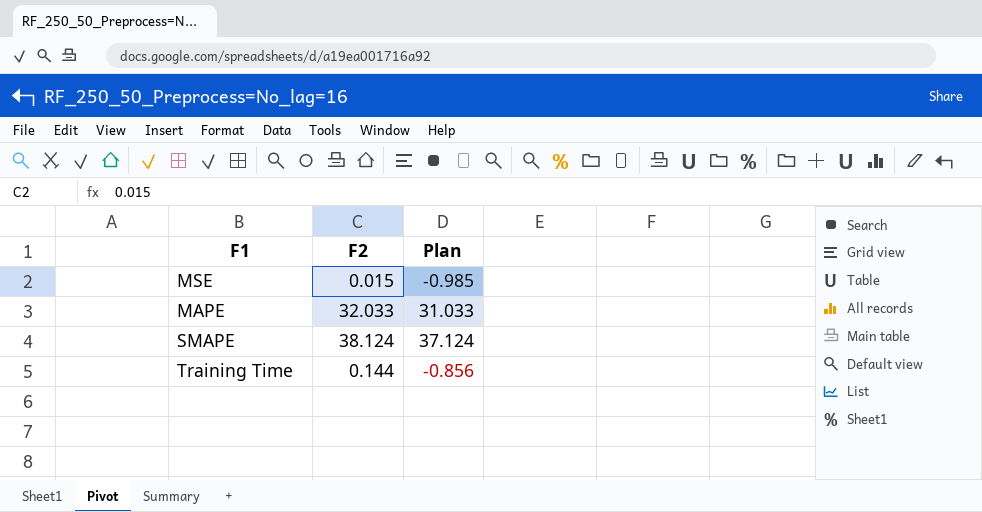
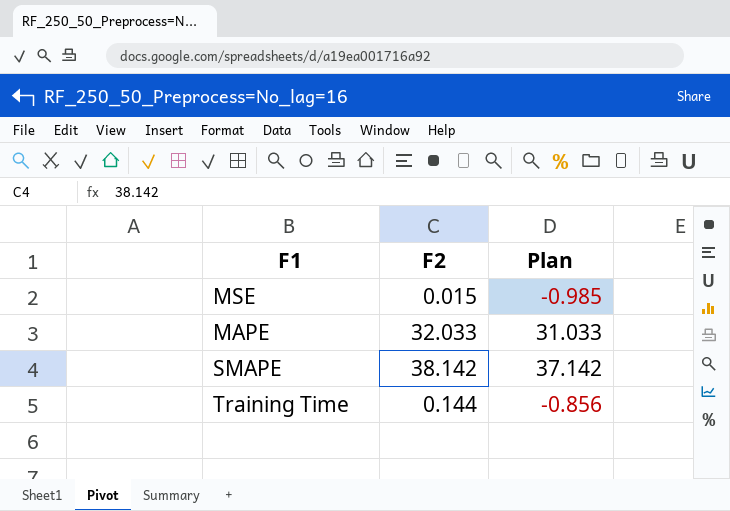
SMAPE | F2: 38.124 -> 38.142
SMAPE | Plan: 37.124 -> 37.142

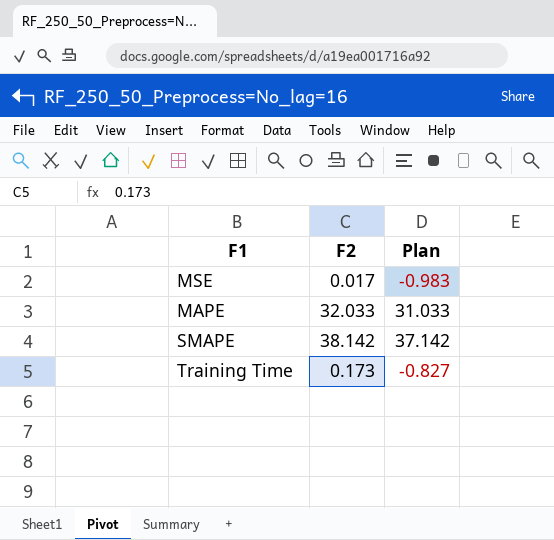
MSE | F2: 0.015 -> 0.017
MSE | Plan: -0.985 -> -0.983
Training Time | F2: 0.144 -> 0.173
Training Time | Plan: -0.856 -> -0.827

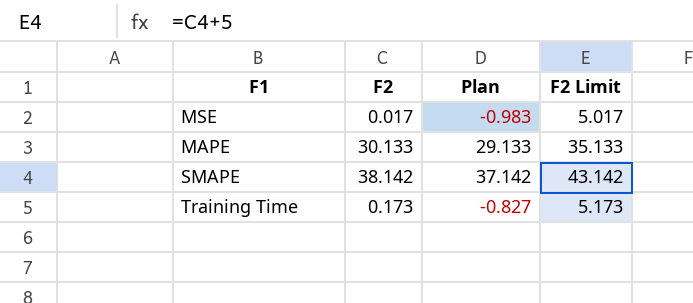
column F2 Limit | formula: none -> [F2] + 5
MAPE | F2: 32.033 -> 30.133
MAPE | Plan: 31.033 -> 29.133

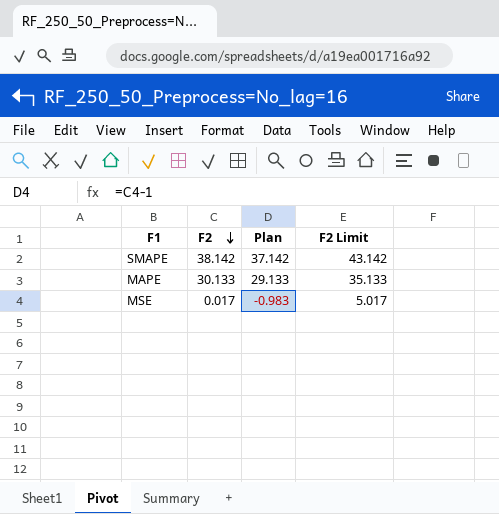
row order: none -> F2 descending
row Training Time: 0.173 | -0.827 | 5.173 -> none

